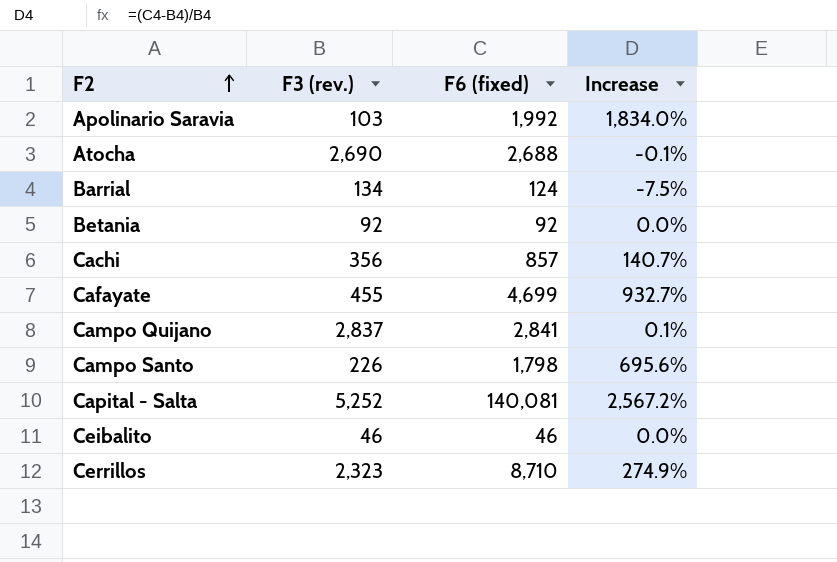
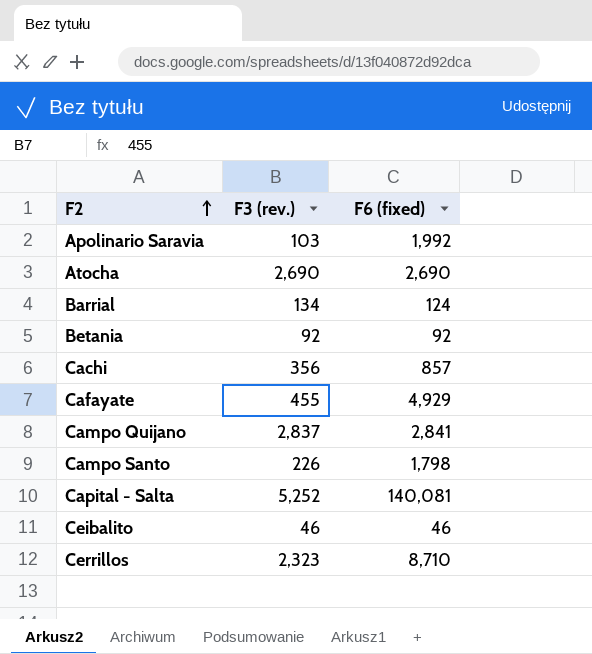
column Increase | formula: ([F6 (fixed)] - [F3 (rev.)]) / [F3 (rev.)] -> none
Atocha | F6 (fixed): 2,688 -> 2,690
Cafayate | F6 (fixed): 4,699 -> 4,929

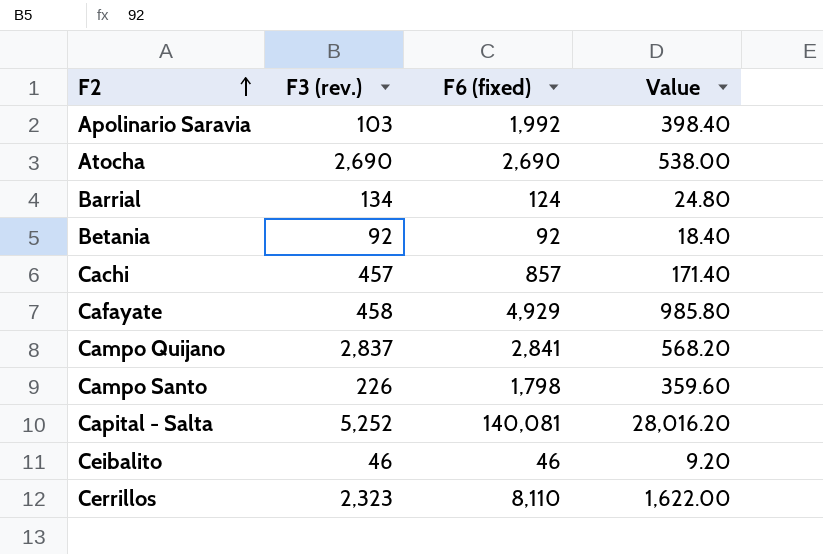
column Value | formula: none -> [F6 (fixed)] * 0.2
Cachi | F3 (rev.): 356 -> 457
Cafayate | F3 (rev.): 455 -> 458
Cerrillos | F6 (fixed): 8,710 -> 8,110

